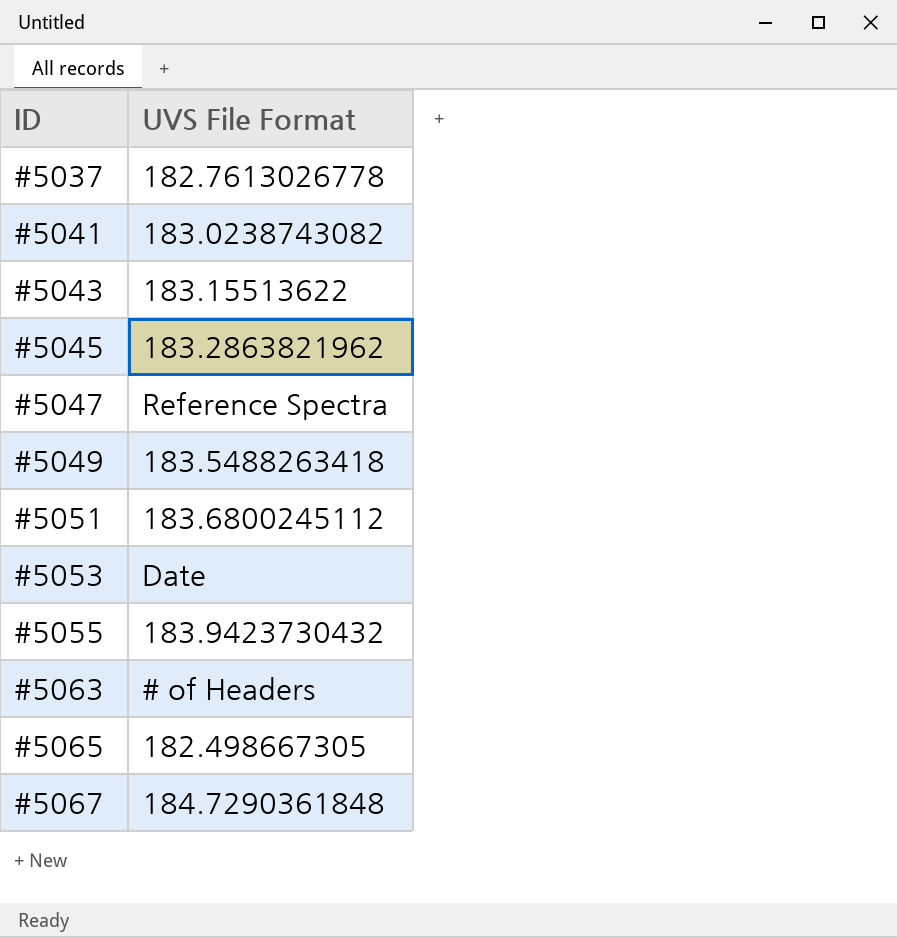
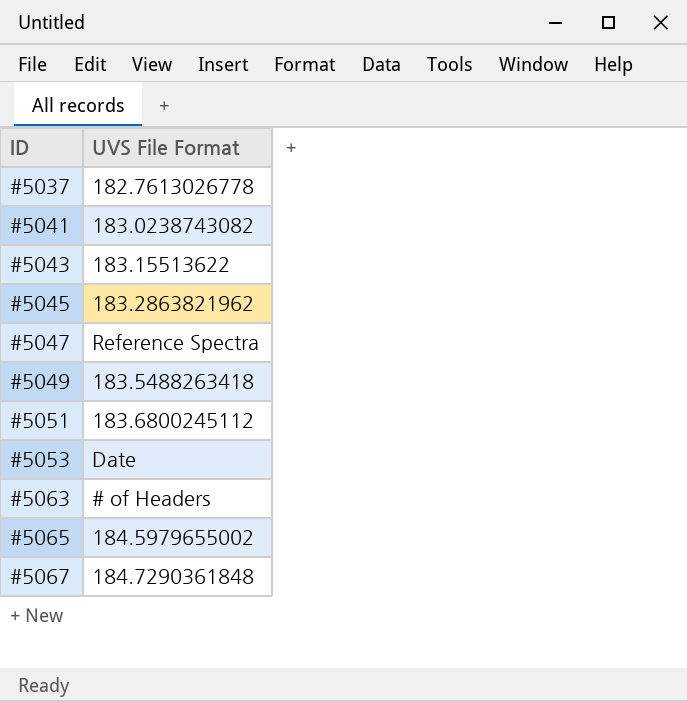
row #5055: 183.9423730432 -> none
#5065 | UVS File Format: 182.498667305 -> 184.5979655002

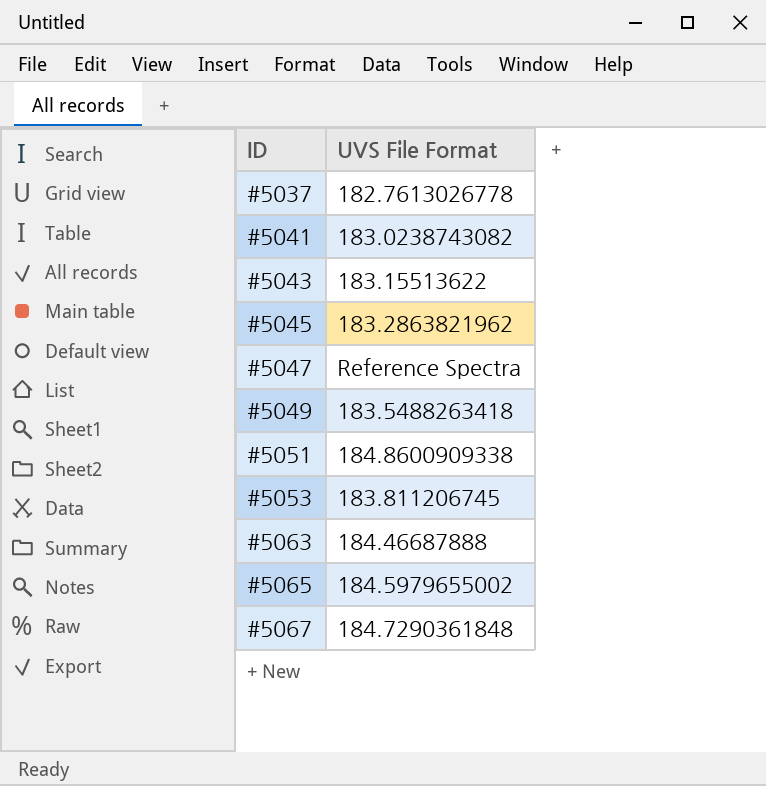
#5051 | UVS File Format: 183.6800245112 -> 184.8600909338
#5053 | UVS File Format: Date -> 183.811206745
#5063 | UVS File Format: # of Headers -> 184.46687888

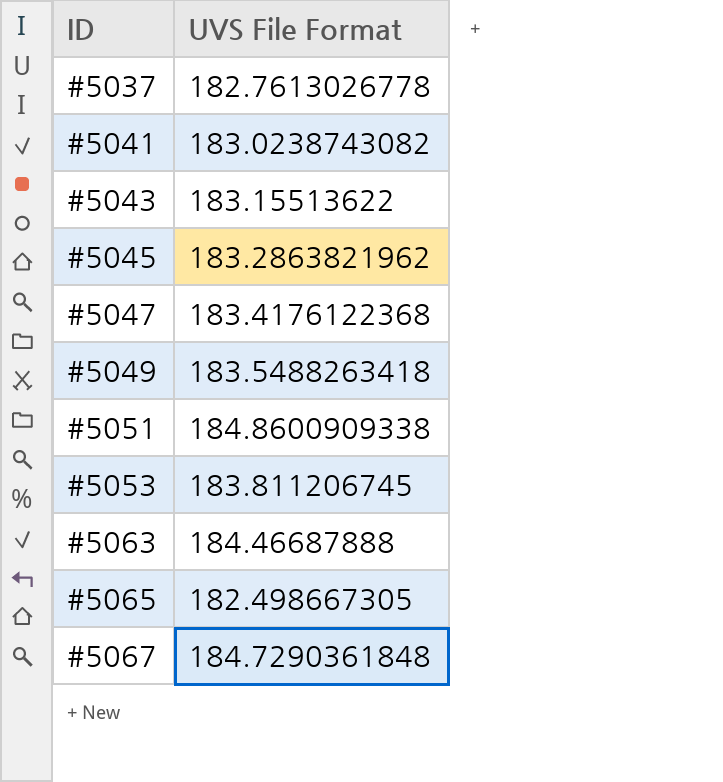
#5047 | UVS File Format: Reference Spectra -> 183.4176122368
#5065 | UVS File Format: 184.5979655002 -> 182.498667305

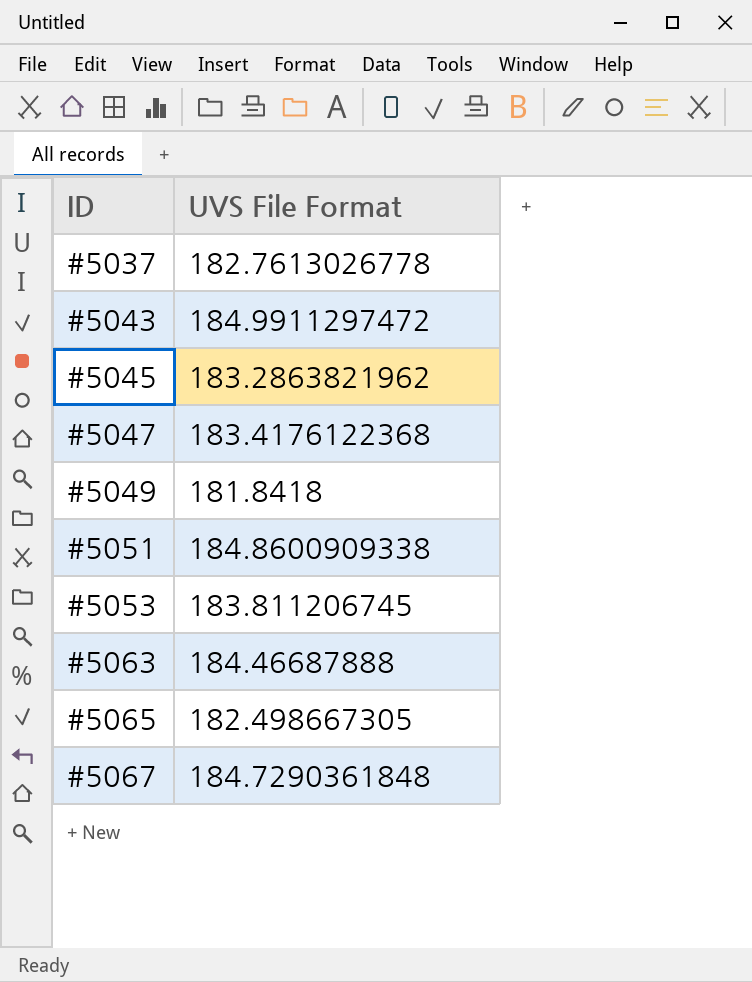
row #5041: 183.0238743082 -> none
#5043 | UVS File Format: 183.15513622 -> 184.9911297472
#5049 | UVS File Format: 183.5488263418 -> 181.8418

